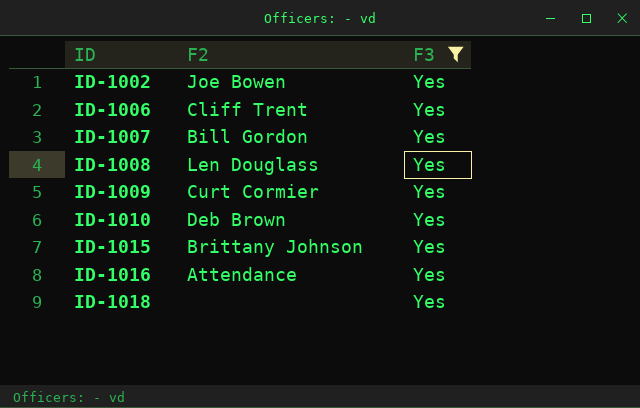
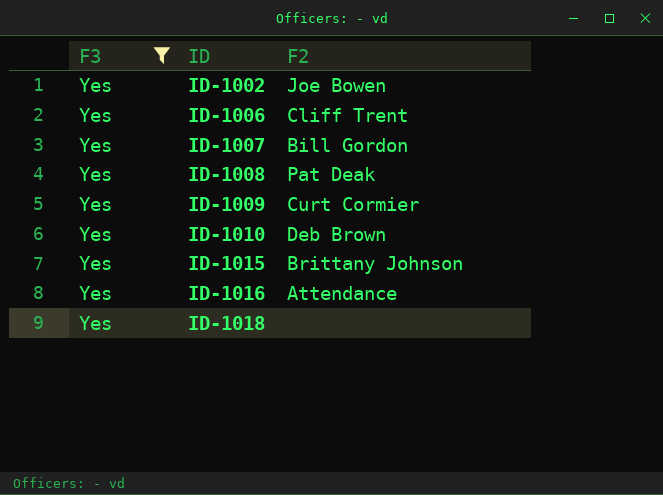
column F3 | position: 3 -> 1
ID-1008 | F2: Len Douglass -> Pat Deak

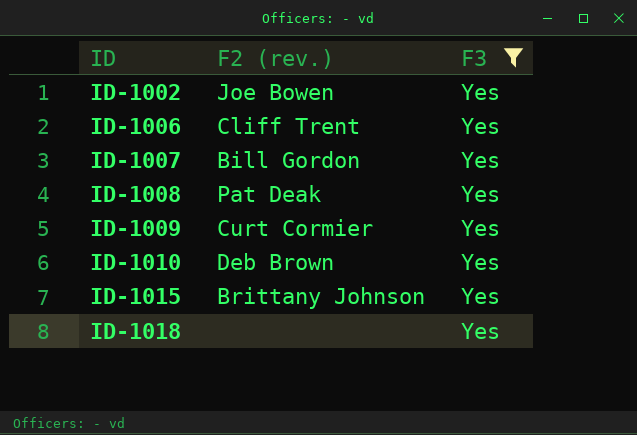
column name: F2 -> F2 (rev.)
column F3 | position: 1 -> 3
row ID-1016: Yes | Attendance -> none

